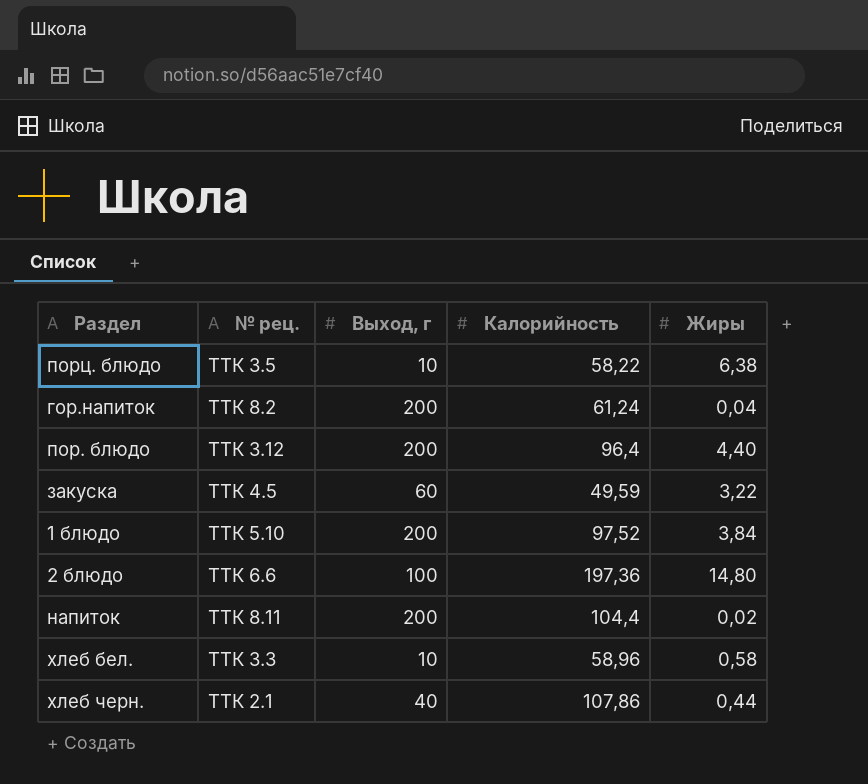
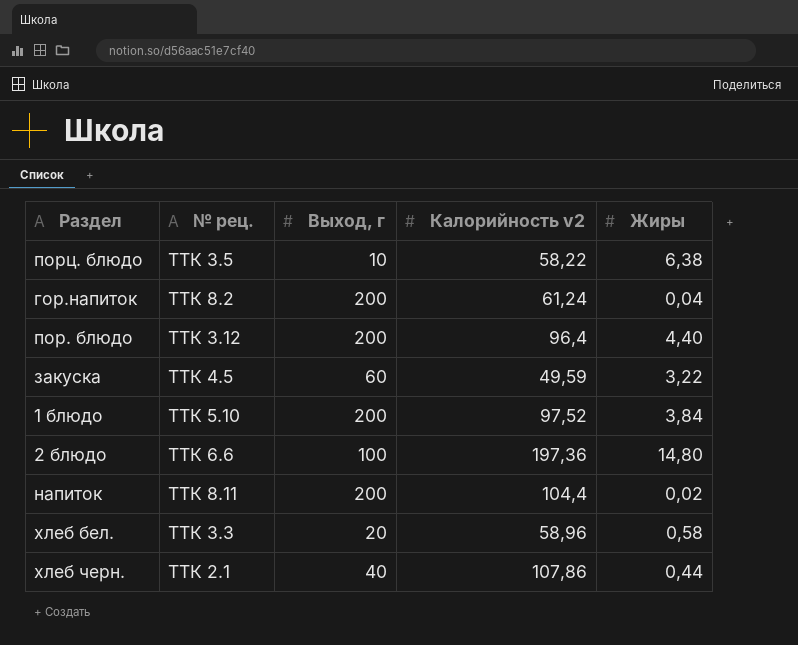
column name: Калорийность -> Калорийность v2
хлеб бел. | Выход, г: 10 -> 20

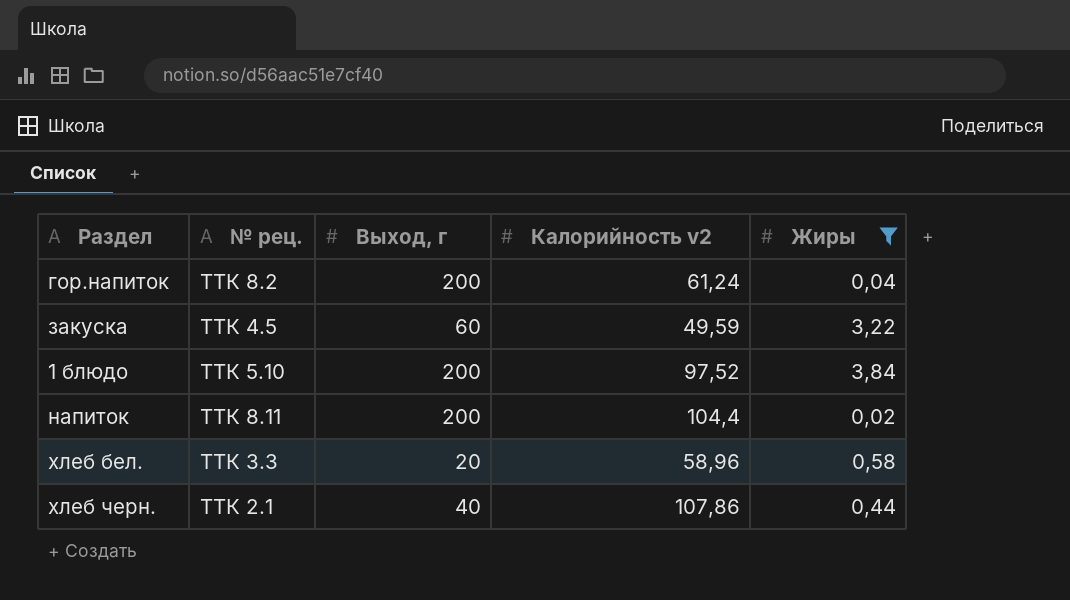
filter: none -> Жиры <= 3,84

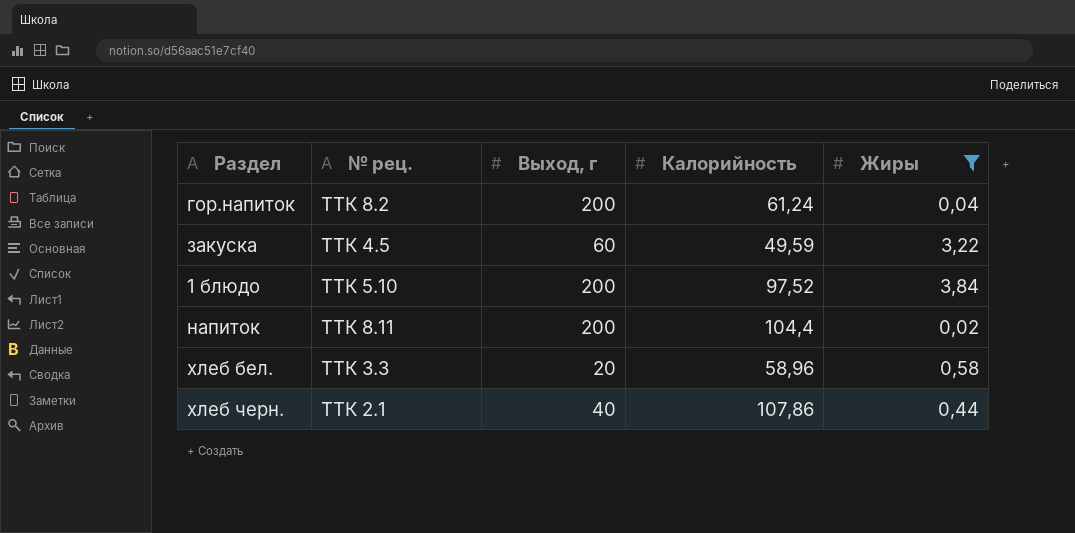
column name: Калорийность v2 -> Калорийность

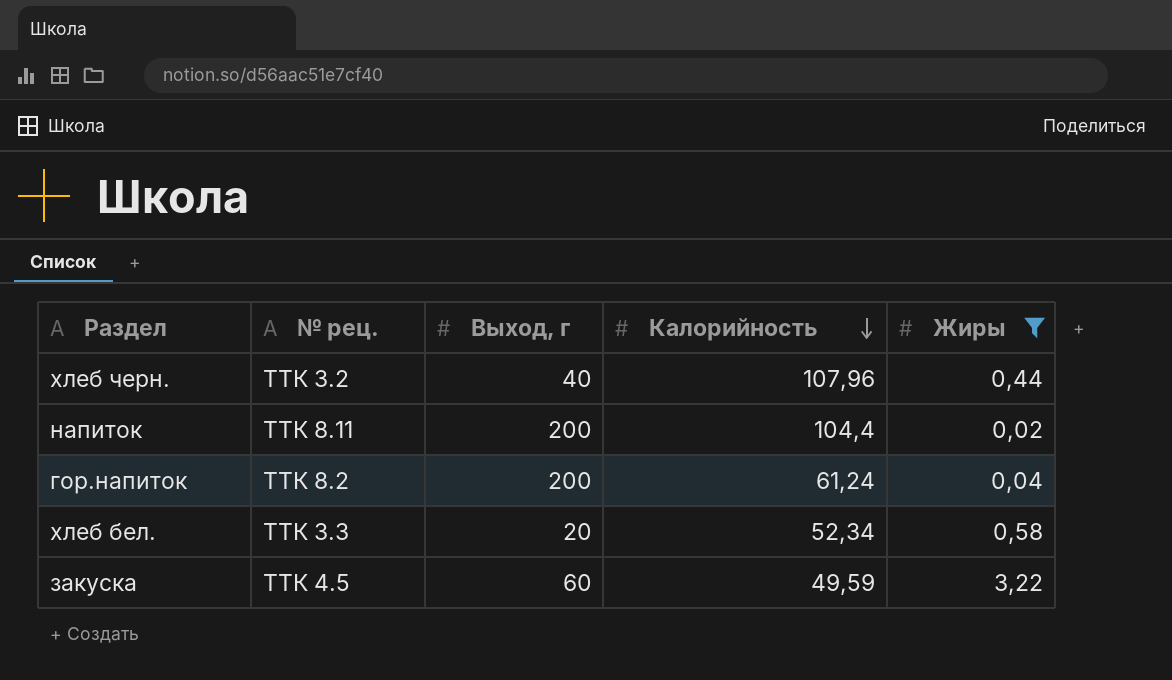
row order: none -> Калорийность descending
row 1 блюдо: ТТК 5.10 | 200 | 97,52 | 3,84 -> none
хлеб черн. | № рец.: ТТК 2.1 -> ТТК 3.2
хлеб черн. | Калорийность: 107,86 -> 107,96
хлеб бел. | Калорийность: 58,96 -> 52,34

